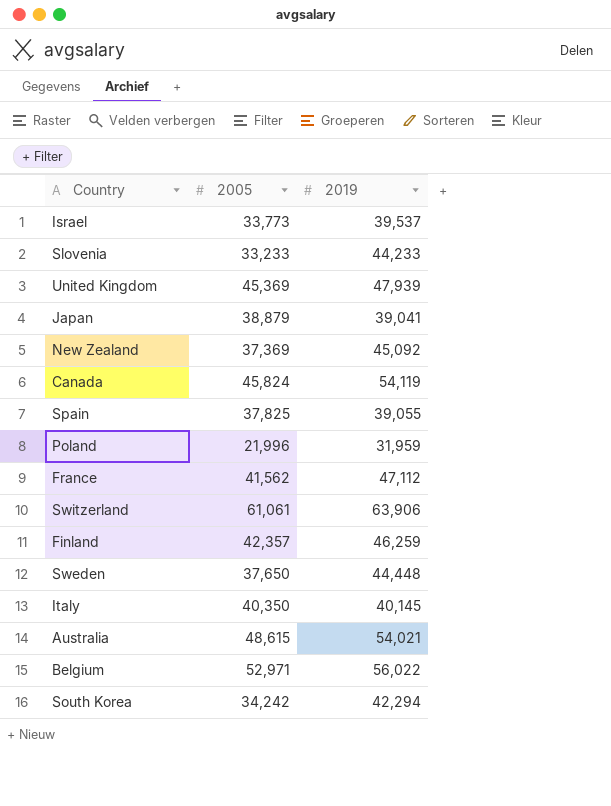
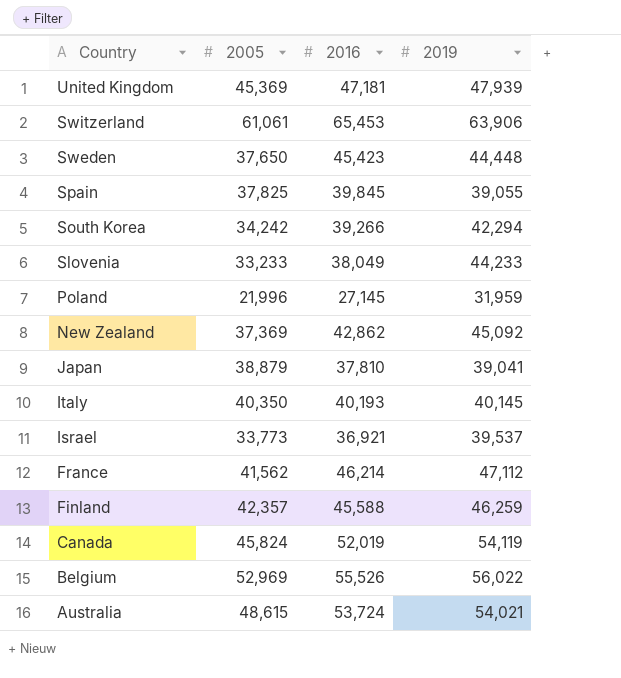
row order: none -> Country descending
column 2016 | position: none -> 3
Belgium | 2005: 52,971 -> 52,969

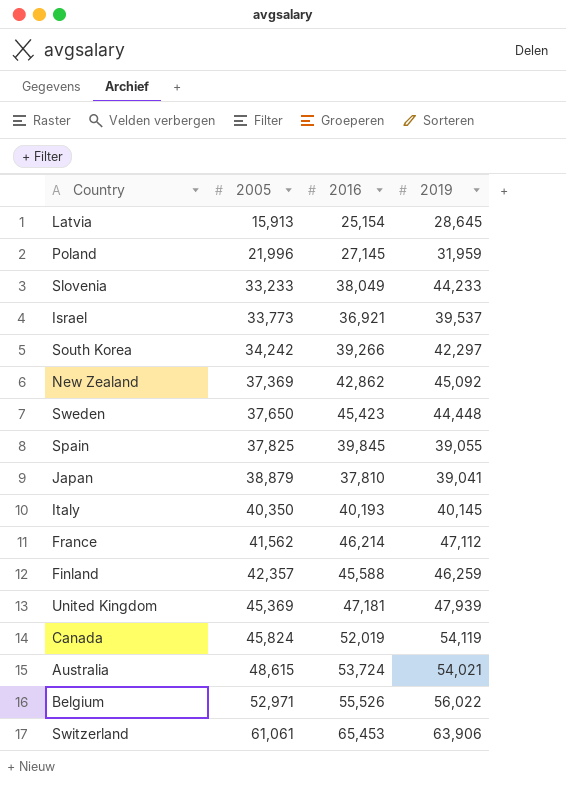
row order: Country descending -> 2005 ascending
row Latvia: none -> 15,913 | 25,154 | 28,645
South Korea | 2019: 42,294 -> 42,297
Belgium | 2005: 52,969 -> 52,971

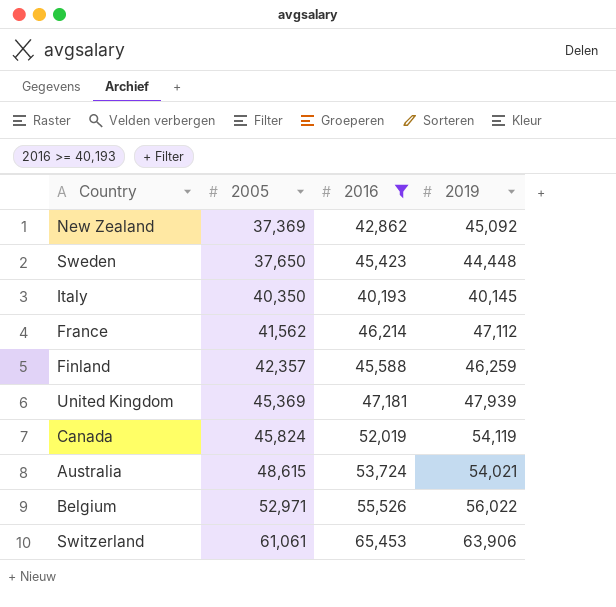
filter: none -> 2016 >= 40,193

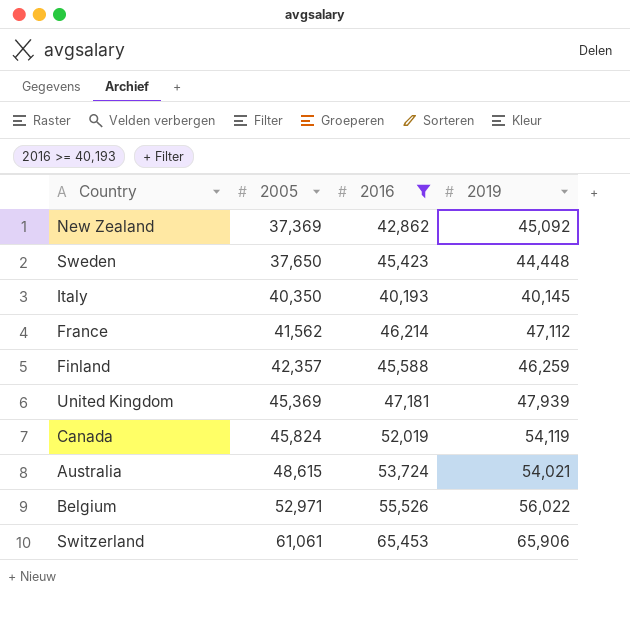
Switzerland | 2019: 63,906 -> 65,906

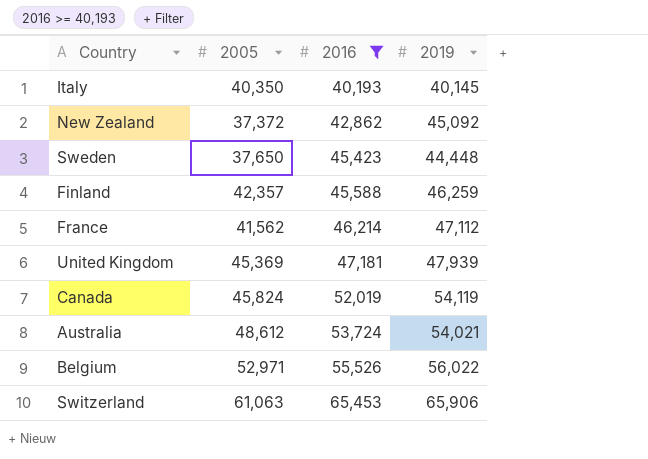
row order: 2005 ascending -> 2016 ascending
New Zealand | 2005: 37,369 -> 37,372
Australia | 2005: 48,615 -> 48,612
Switzerland | 2005: 61,061 -> 61,063

